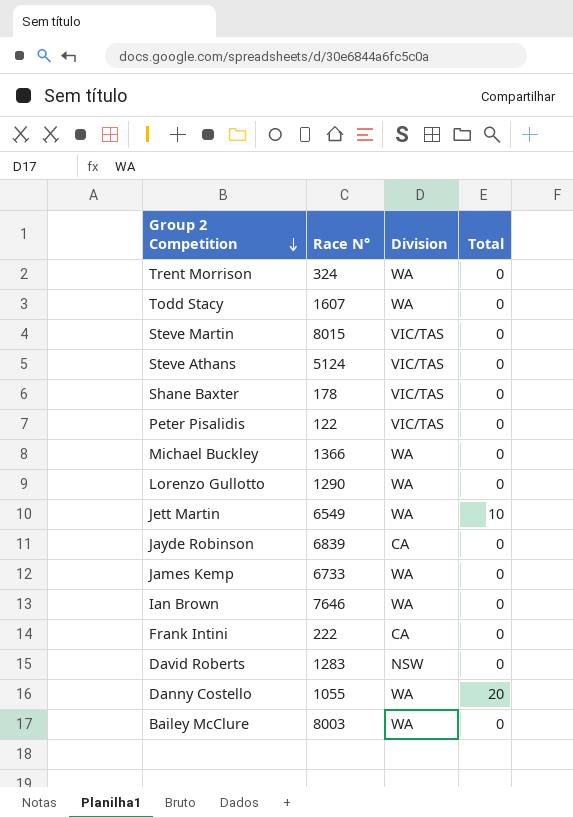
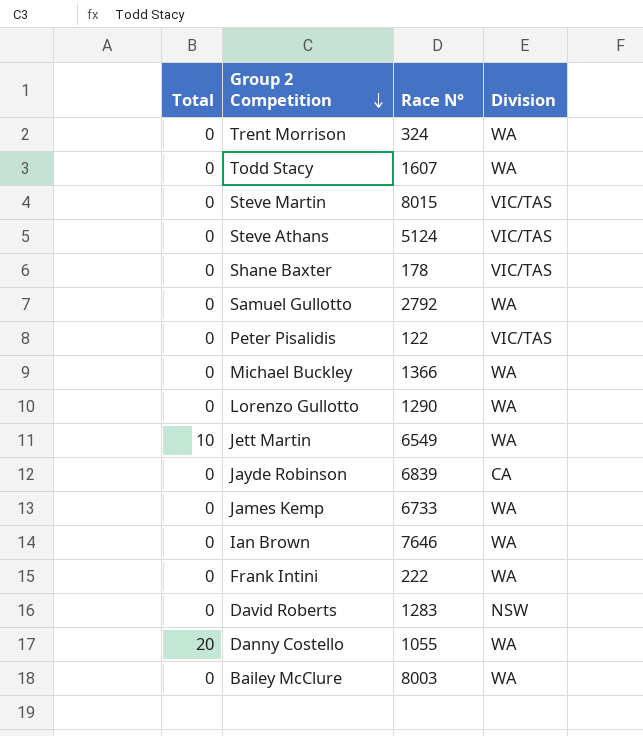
column Total | position: 4 -> 1
row Samuel Gullotto: none -> 0 | 2792 | WA
Frank Intini | Division: CA -> WA

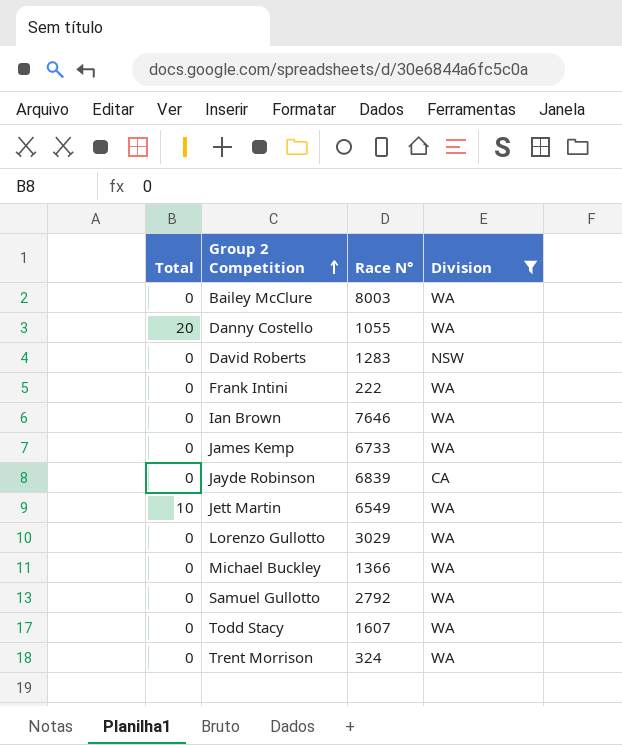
filter: none -> Division != VIC/TAS
row order: Group 2 Competition descending -> Group 2 Competition ascending
Lorenzo Gullotto | Race N°: 1290 -> 3029

